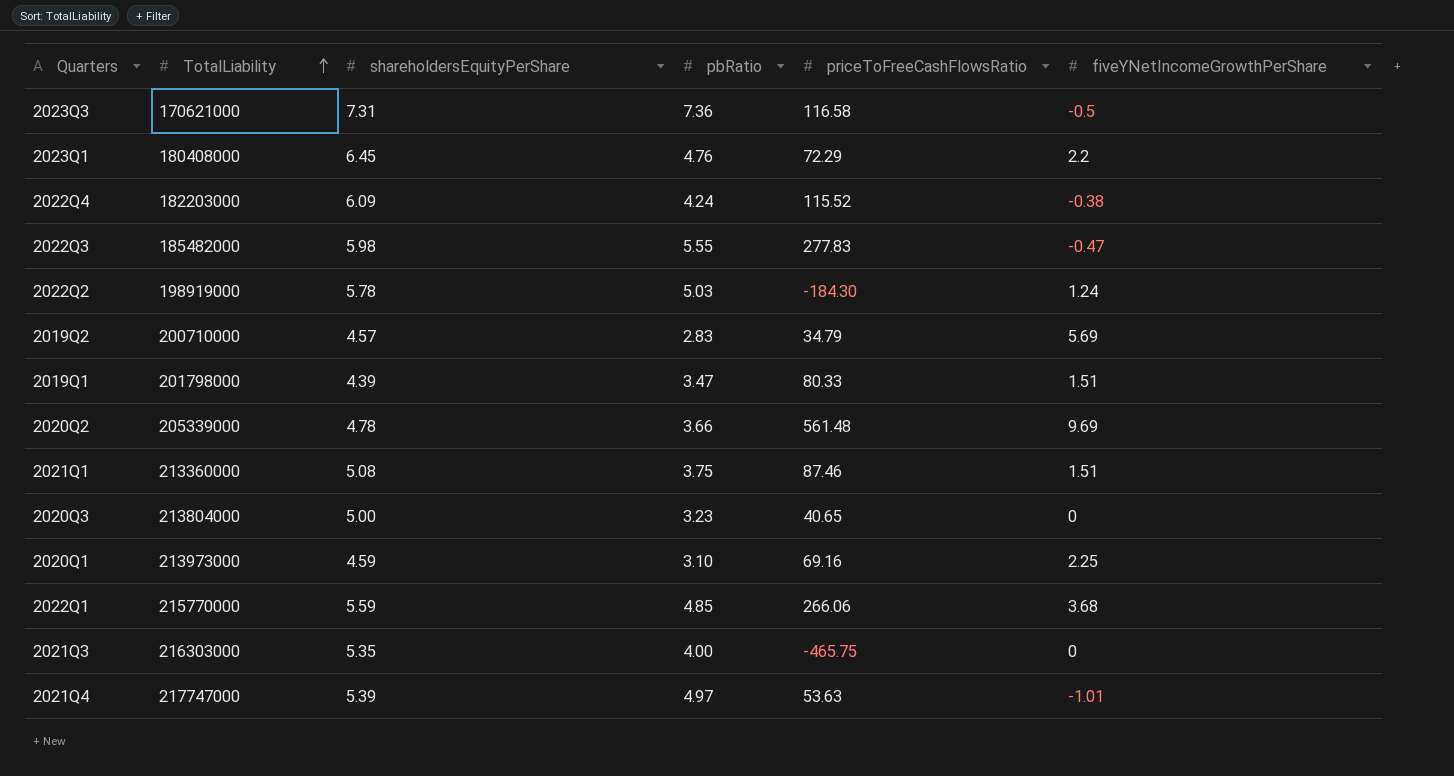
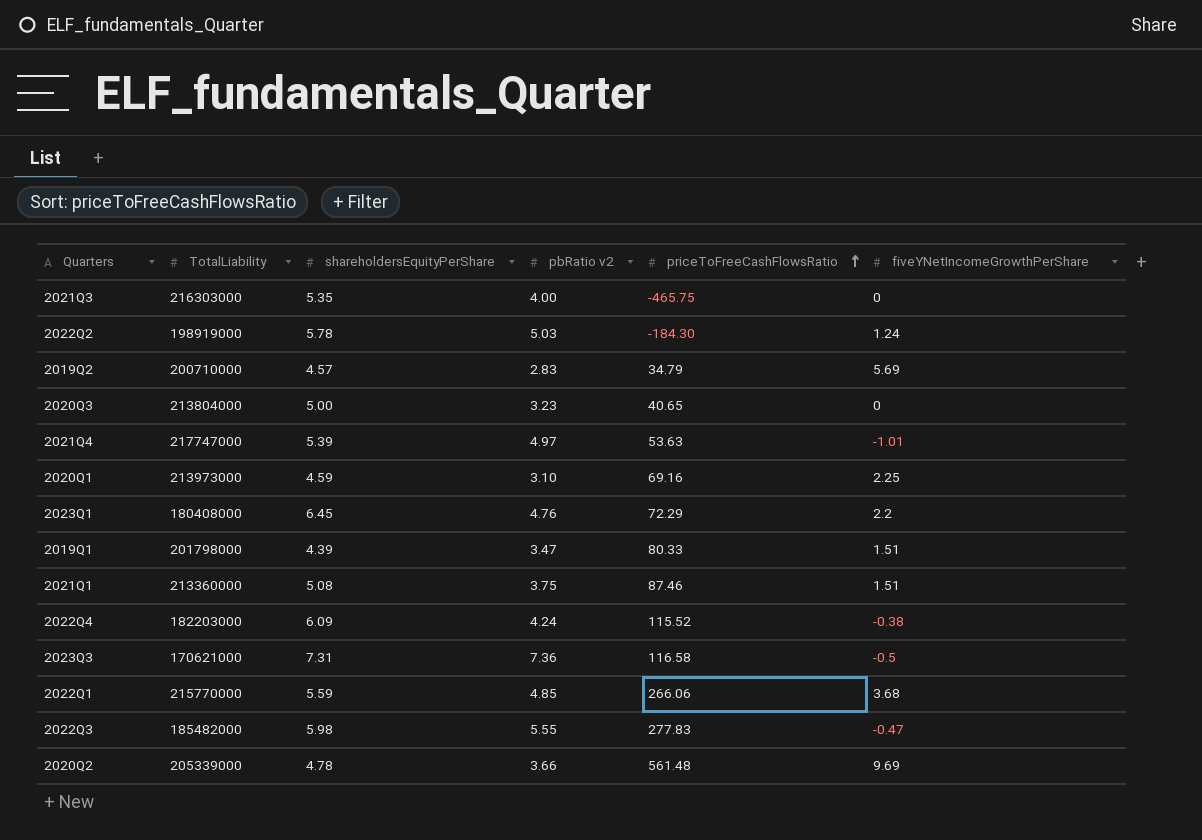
row order: TotalLiability ascending -> priceToFreeCashFlowsRatio ascending
column name: pbRatio -> pbRatio v2

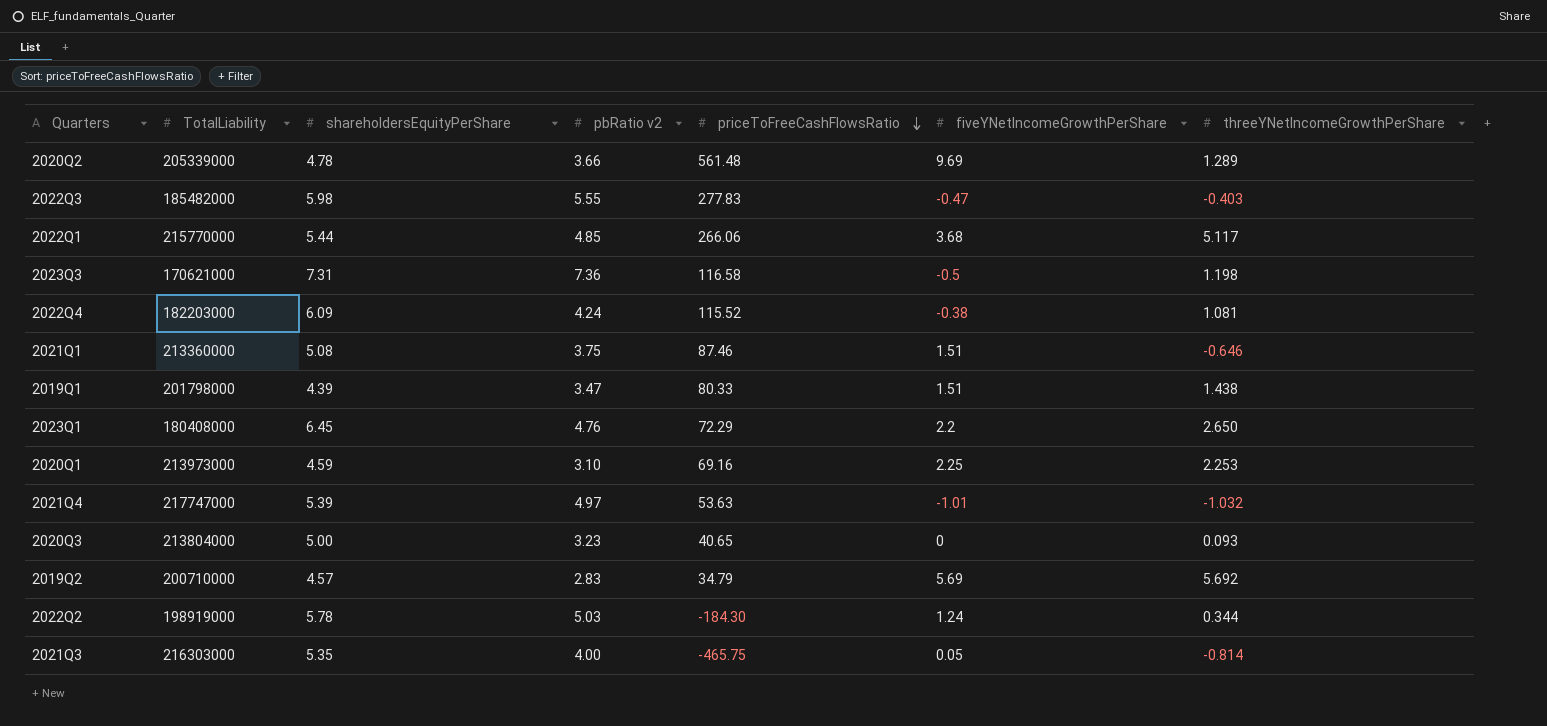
row order: priceToFreeCashFlowsRatio ascending -> priceToFreeCashFlowsRatio descending
column threeYNetIncomeGrowthPerShare | position: none -> 7
2022Q1 | shareholdersEquityPerShare: 5.59 -> 5.44
2021Q3 | fiveYNetIncomeGrowthPerShare: 0 -> 0.05

